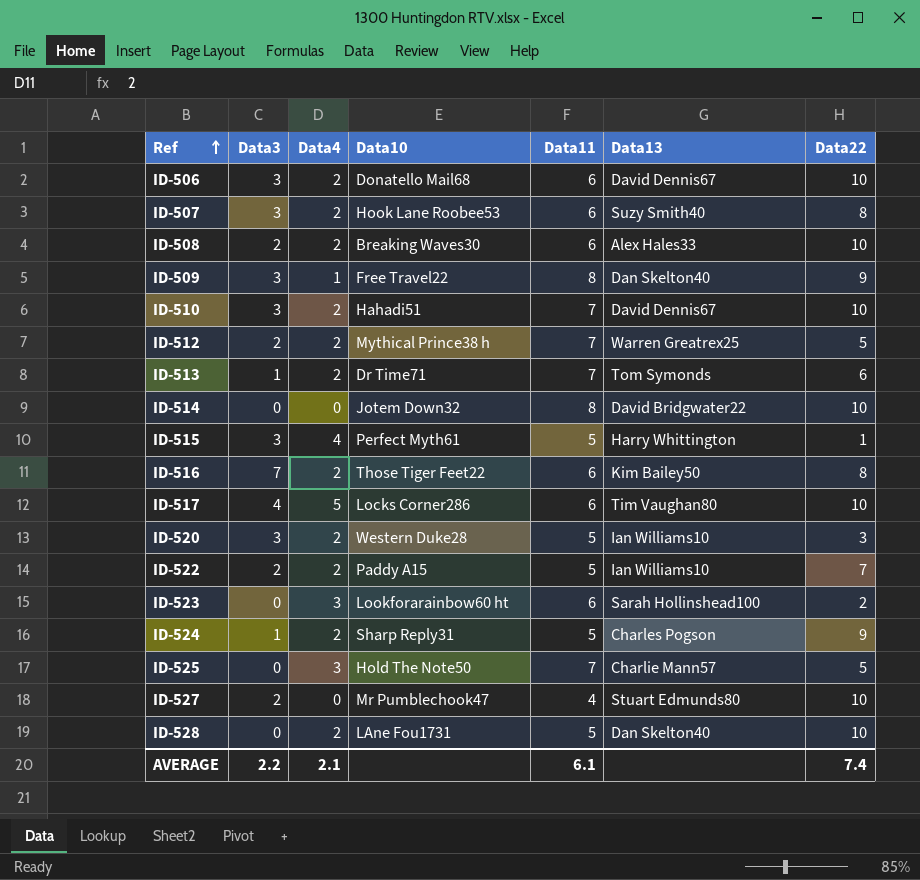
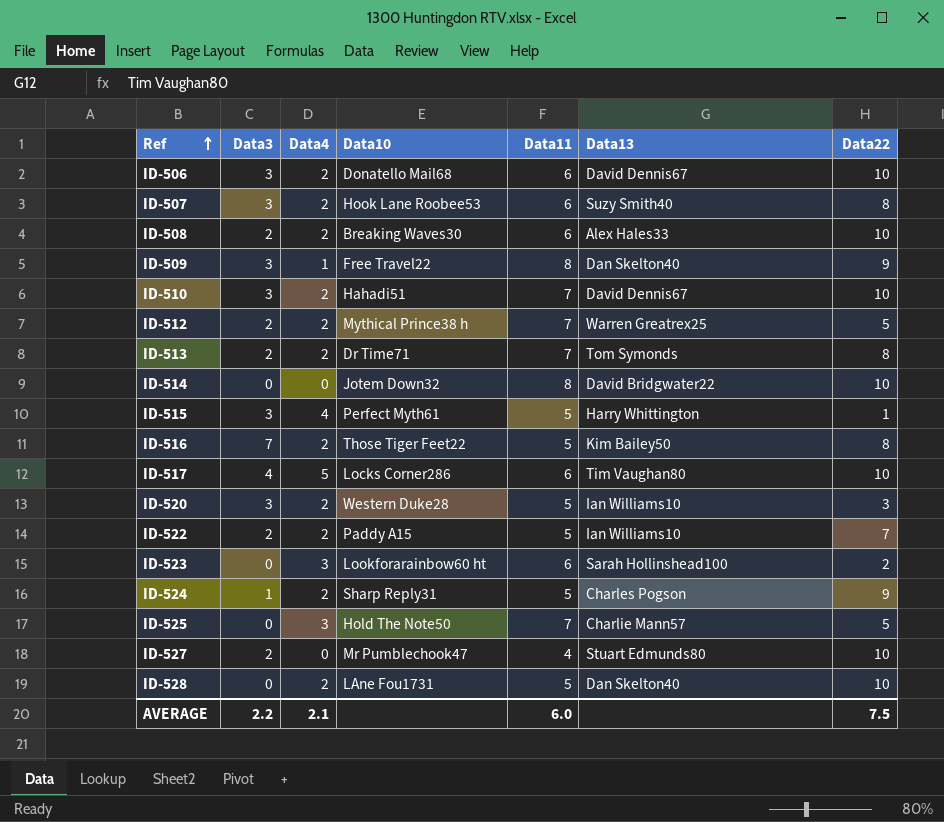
ID-513 | Data3: 1 -> 2
ID-513 | Data22: 6 -> 8
ID-516 | Data11: 6 -> 5
AVERAGE | Data11: 6.1 -> 6.0
AVERAGE | Data22: 7.4 -> 7.5

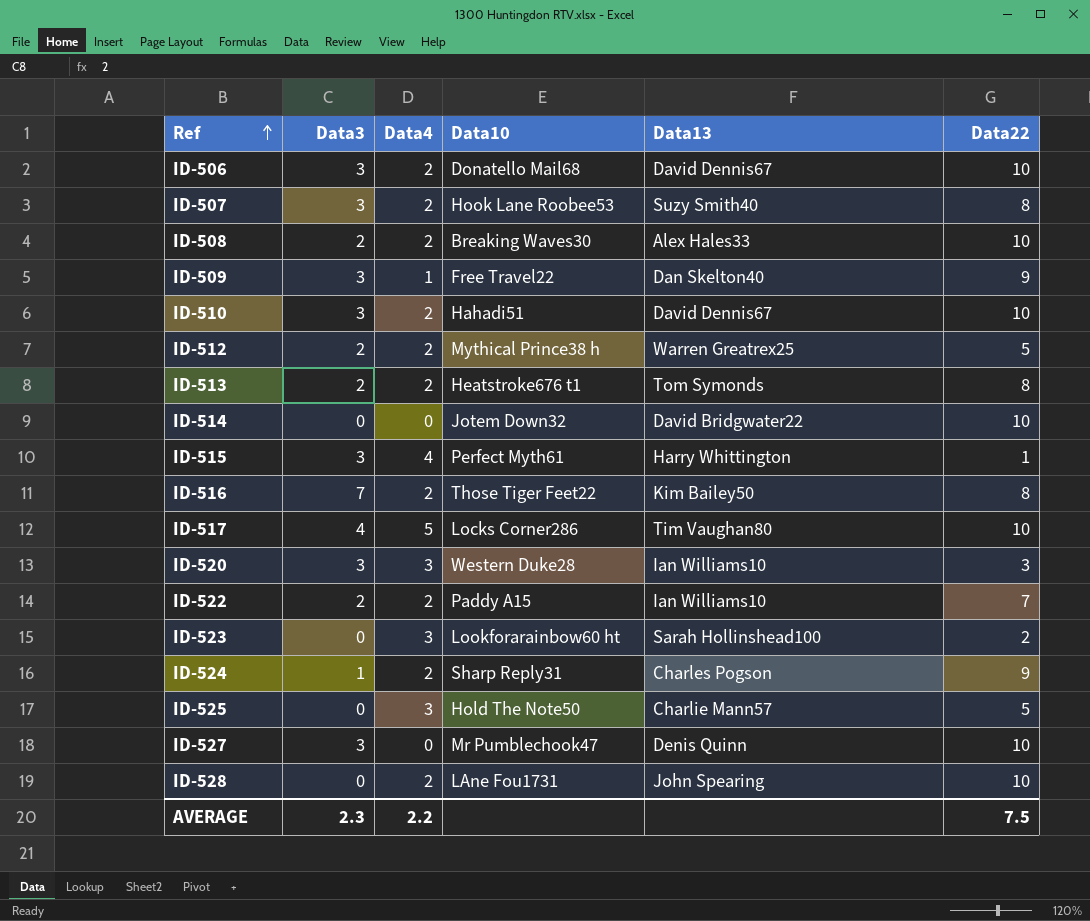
column Data11 | position: 5 -> none
ID-513 | Data10: Dr Time71 -> Heatstroke676 t1
ID-520 | Data4: 2 -> 3
ID-527 | Data3: 2 -> 3
ID-527 | Data13: Stuart Edmunds80 -> Denis Quinn
ID-528 | Data13: Dan Skelton40 -> John Spearing
AVERAGE | Data3: 2.2 -> 2.3
AVERAGE | Data4: 2.1 -> 2.2

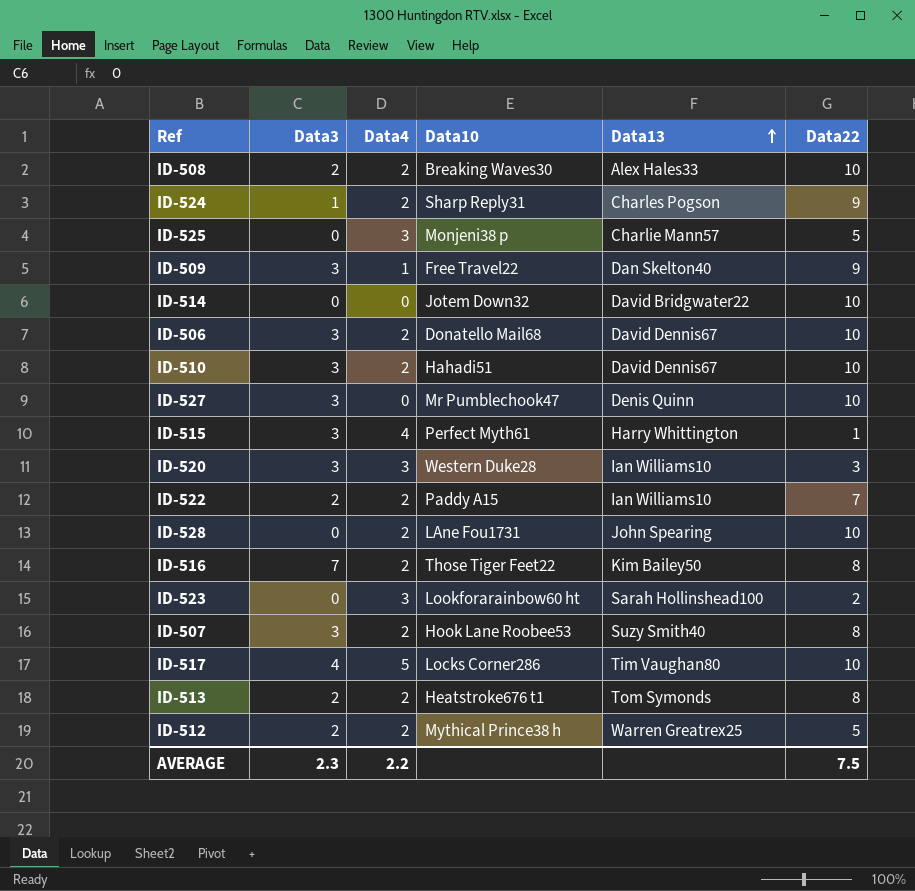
row order: Ref ascending -> Data13 ascending
ID-525 | Data10: Hold The Note50 -> Monjeni38 p

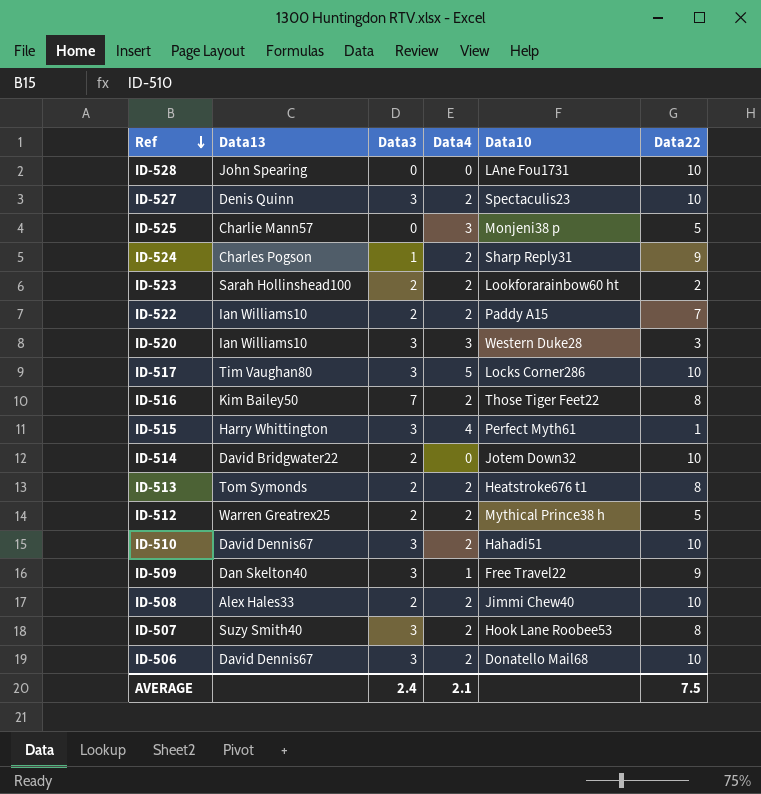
row order: Data13 ascending -> Ref descending
column Data13 | position: 5 -> 2
ID-528 | Data4: 2 -> 0
ID-527 | Data4: 0 -> 2
ID-527 | Data10: Mr Pumblechook47 -> Spectaculis23
ID-523 | Data3: 0 -> 2
ID-523 | Data4: 3 -> 2
ID-517 | Data3: 4 -> 3
ID-514 | Data3: 0 -> 2
ID-508 | Data10: Breaking Waves30 -> Jimmi Chew40
AVERAGE | Data3: 2.3 -> 2.4
AVERAGE | Data4: 2.2 -> 2.1

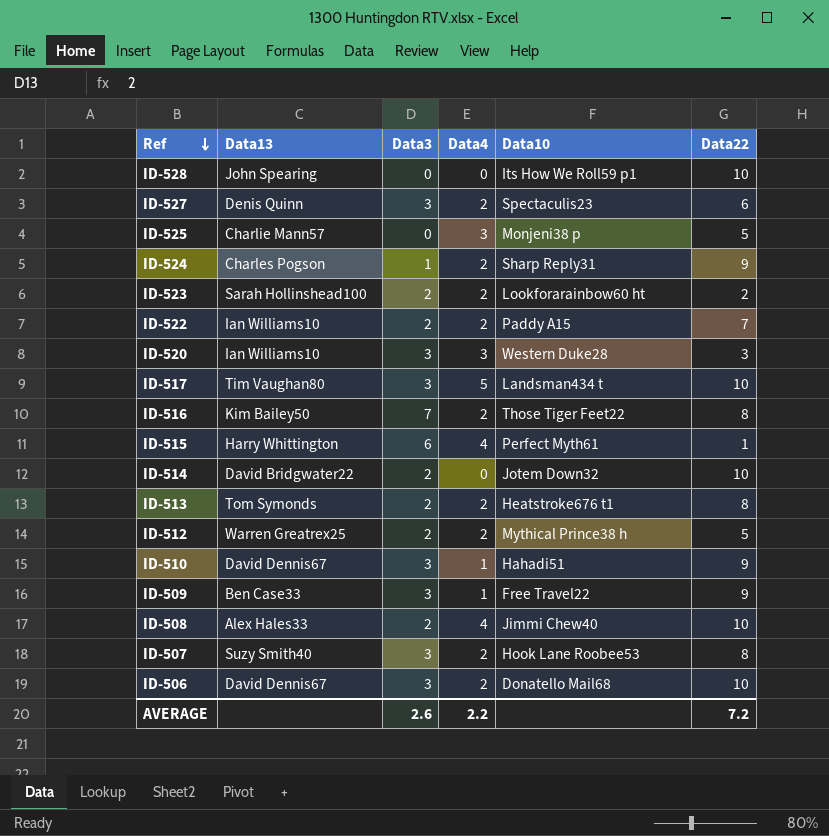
ID-528 | Data10: LAne Fou1731 -> Its How We Roll59 p1
ID-527 | Data22: 10 -> 6
ID-517 | Data10: Locks Corner286 -> Landsman434 t
ID-515 | Data3: 3 -> 6
ID-510 | Data4: 2 -> 1
ID-510 | Data22: 10 -> 9
ID-509 | Data13: Dan Skelton40 -> Ben Case33
ID-508 | Data4: 2 -> 4
AVERAGE | Data3: 2.4 -> 2.6
AVERAGE | Data4: 2.1 -> 2.2
AVERAGE | Data22: 7.5 -> 7.2

